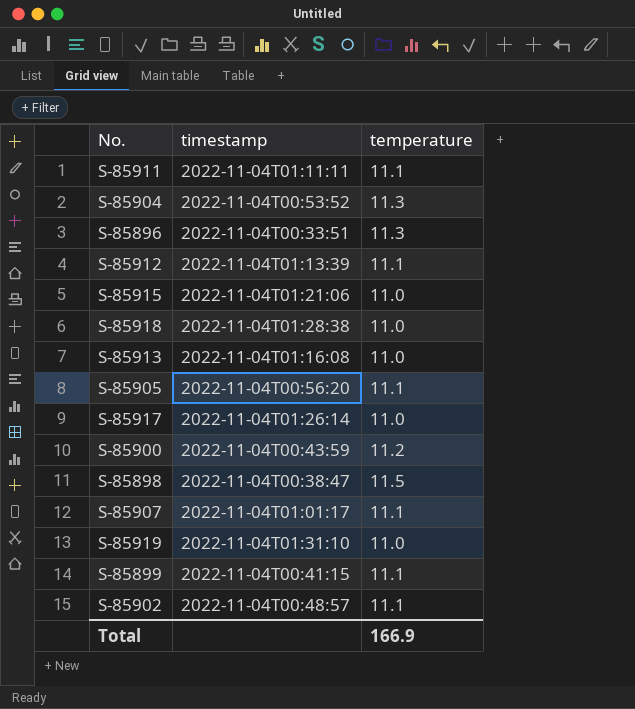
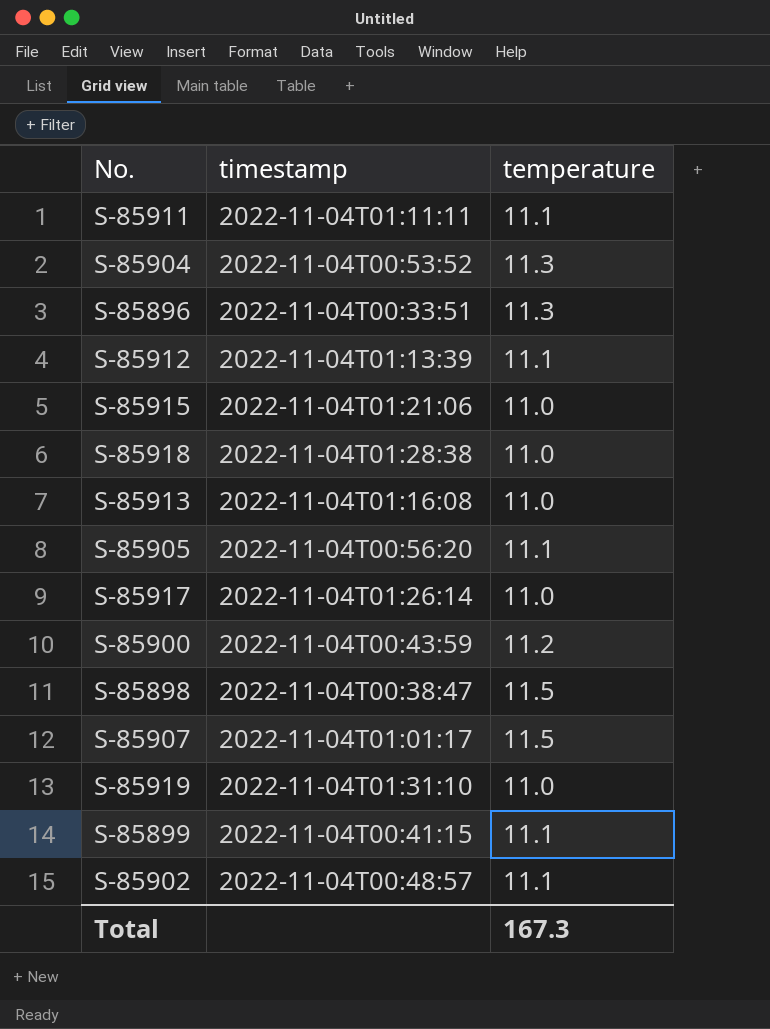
S-85907 | temperature: 11.1 -> 11.5
Total | temperature: 166.9 -> 167.3

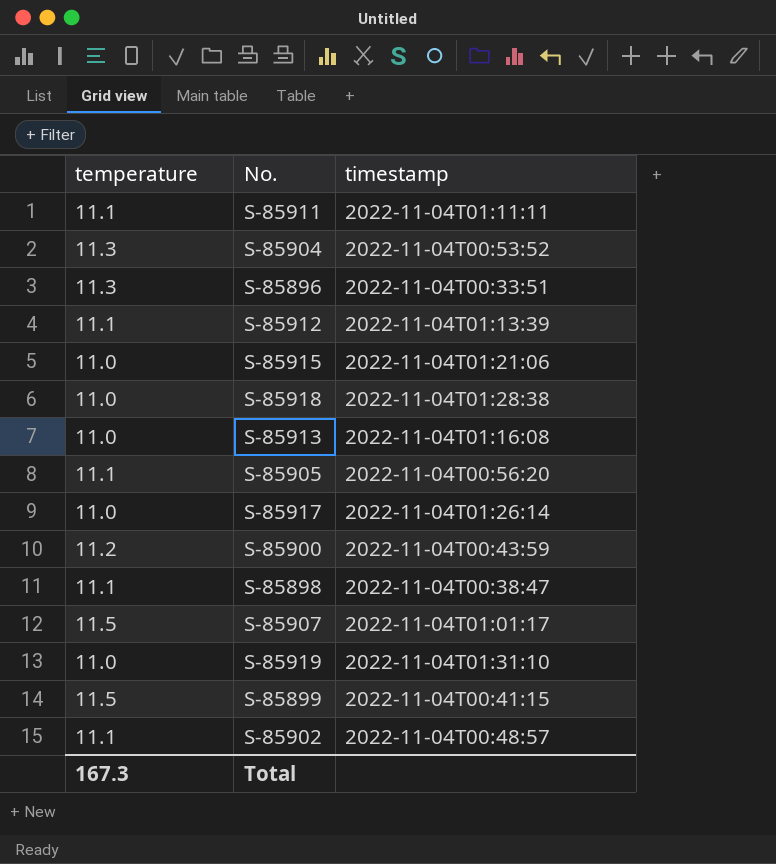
column temperature | position: 3 -> 1
S-85898 | temperature: 11.5 -> 11.1
S-85899 | temperature: 11.1 -> 11.5

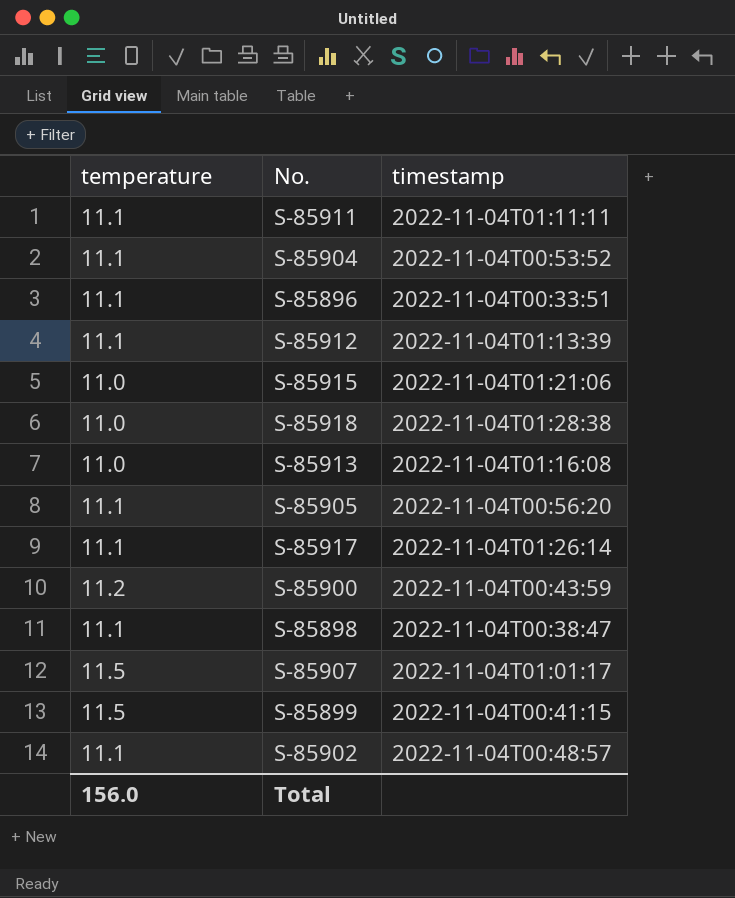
row S-85919: 11.0 | 2022-11-04T01:31:10 -> none
S-85904 | temperature: 11.3 -> 11.1
S-85896 | temperature: 11.3 -> 11.1
S-85917 | temperature: 11.0 -> 11.1
Total | temperature: 167.3 -> 156.0

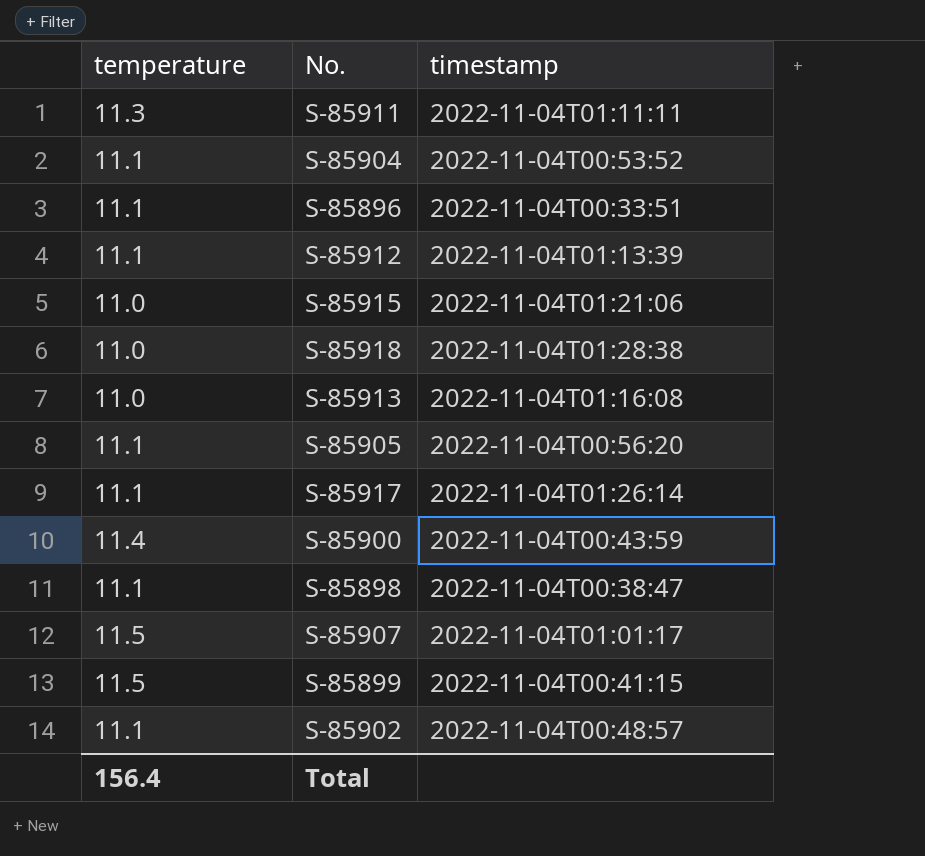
S-85911 | temperature: 11.1 -> 11.3
S-85900 | temperature: 11.2 -> 11.4
Total | temperature: 156.0 -> 156.4

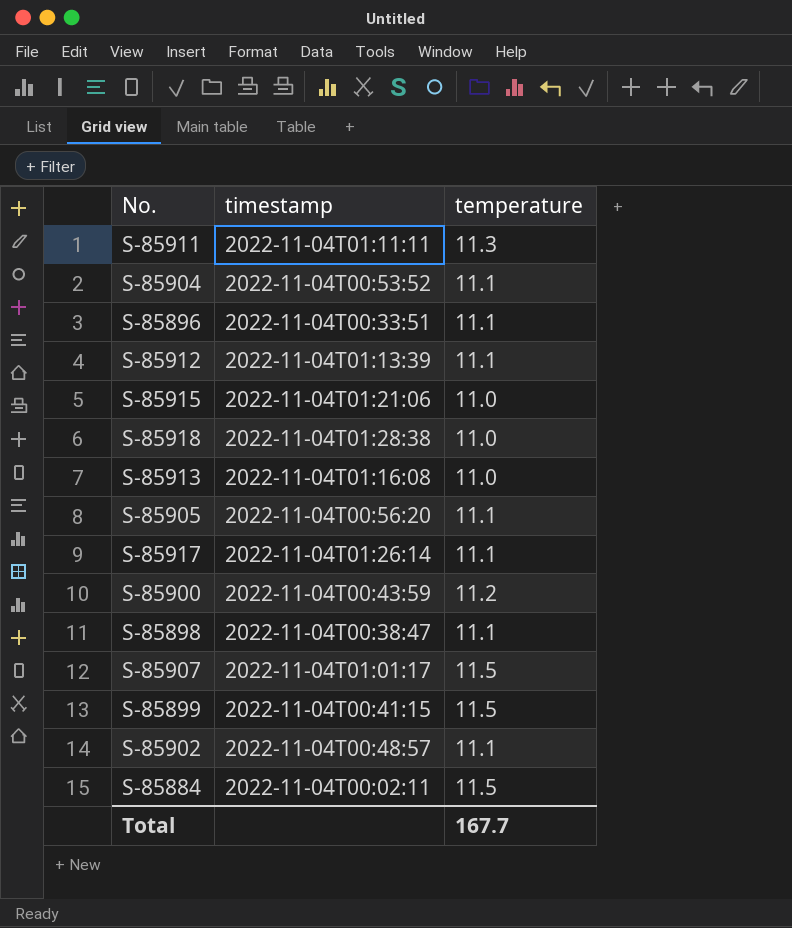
column temperature | position: 1 -> 3
S-85900 | temperature: 11.4 -> 11.2
row S-85884: none -> 2022-11-04T00:02:11 | 11.5
Total | temperature: 156.4 -> 167.7

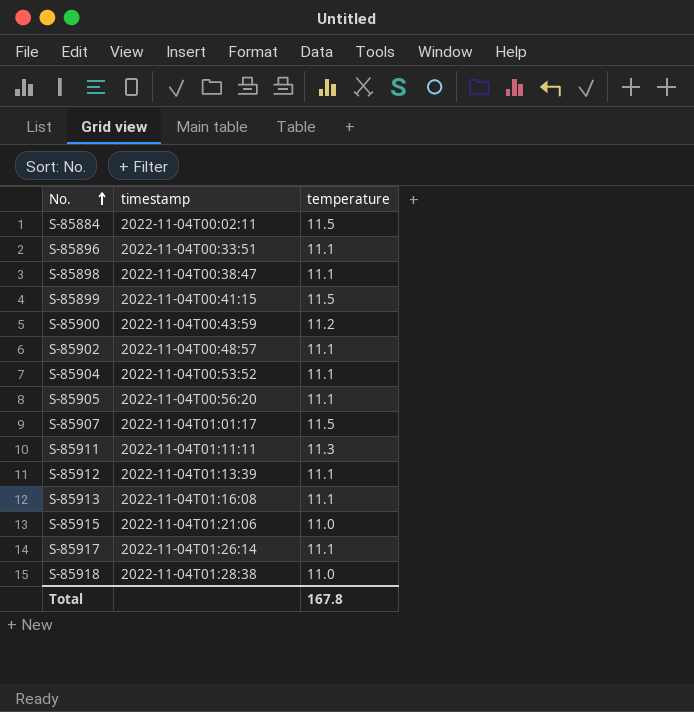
row order: none -> No. ascending
S-85913 | temperature: 11.0 -> 11.1
Total | temperature: 167.7 -> 167.8

